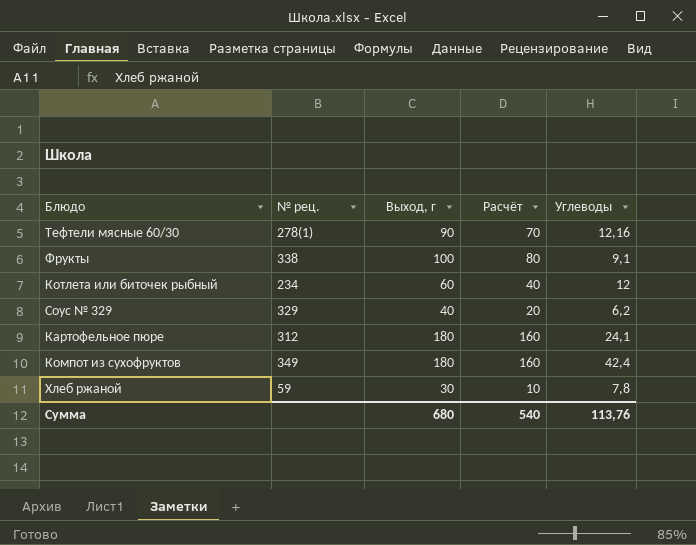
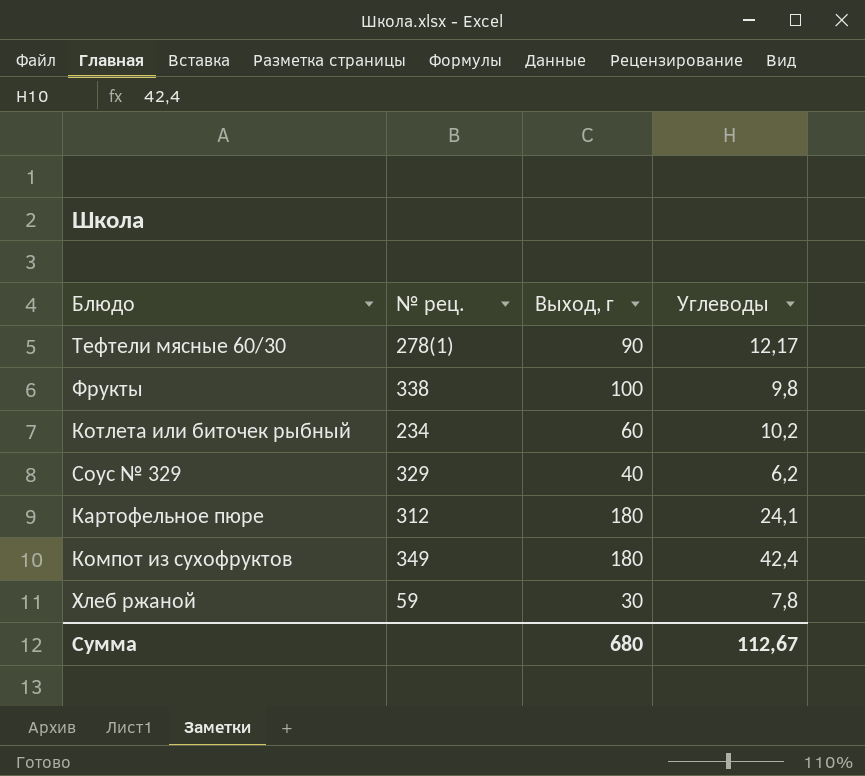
column Расчёт | formula: [Выход, г] - 20 -> none
Тефтели мясные 60/30 | Углеводы: 12,16 -> 12,17
Фрукты | Углеводы: 9,1 -> 9,8
Котлета или биточек рыбный | Углеводы: 12 -> 10,2
Сумма | Углеводы: 113,76 -> 112,67

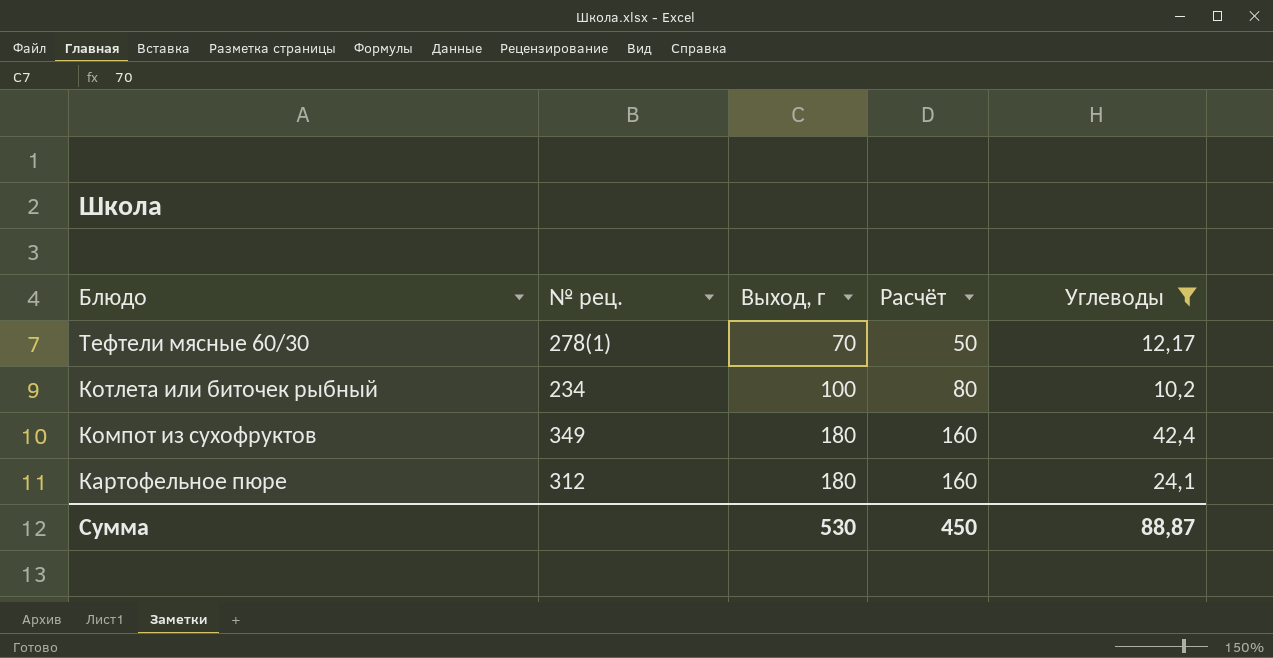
filter: none -> Углеводы >= 10,2
row order: none -> Блюдо descending
column Расчёт | formula: none -> [Выход, г] - 20
Тефтели мясные 60/30 | Выход, г: 90 -> 70
Котлета или биточек рыбный | Выход, г: 60 -> 100
Сумма | Выход, г: 680 -> 530
Сумма | Углеводы: 112,67 -> 88,87

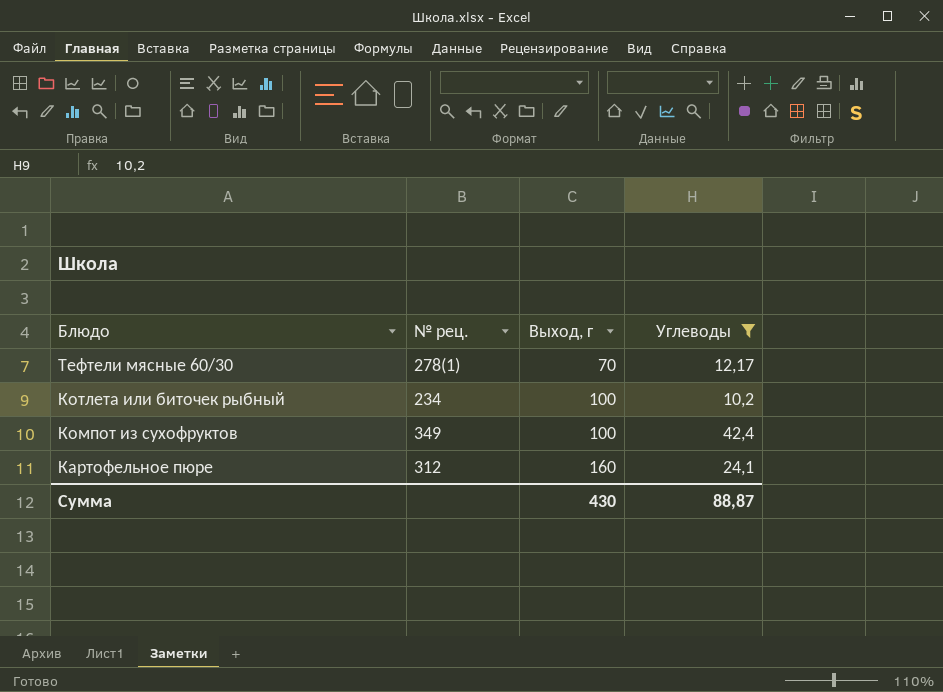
column Расчёт | formula: [Выход, г] - 20 -> none
Компот из сухофруктов | Выход, г: 180 -> 100
Картофельное пюре | Выход, г: 180 -> 160
Сумма | Выход, г: 530 -> 430

